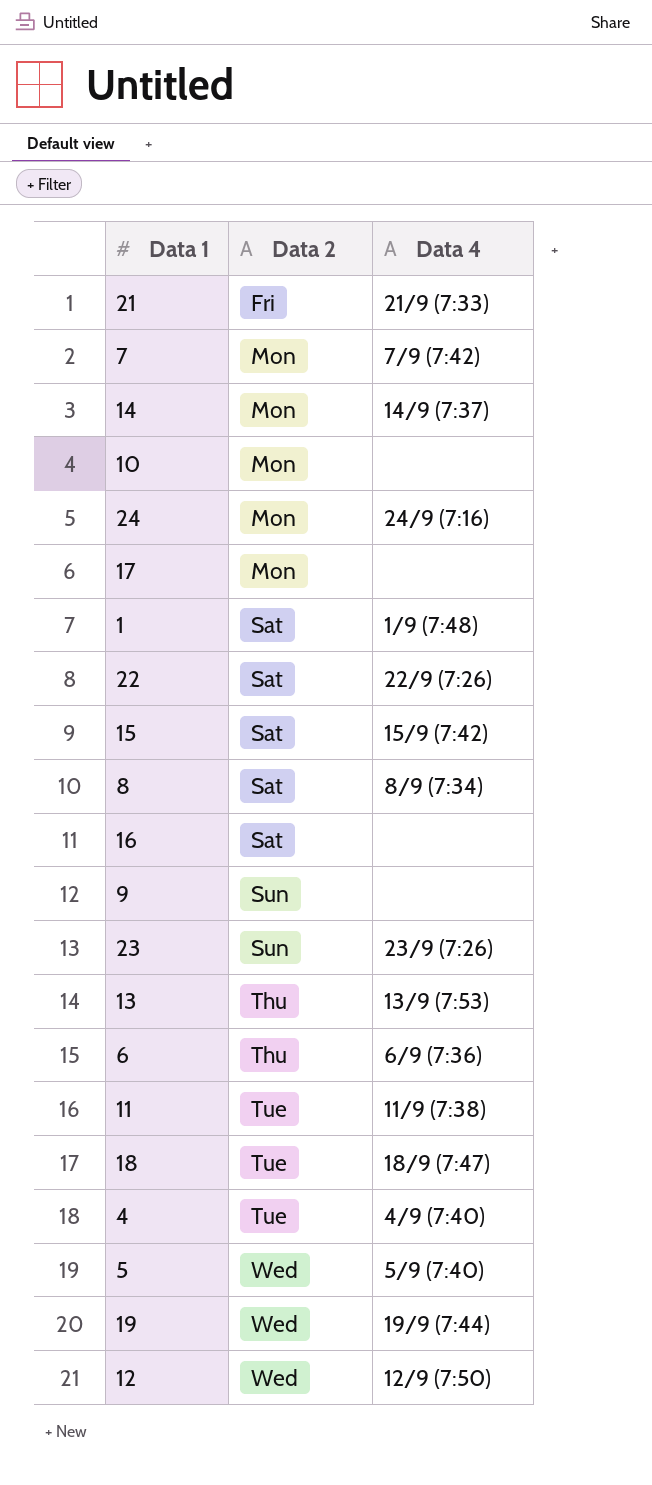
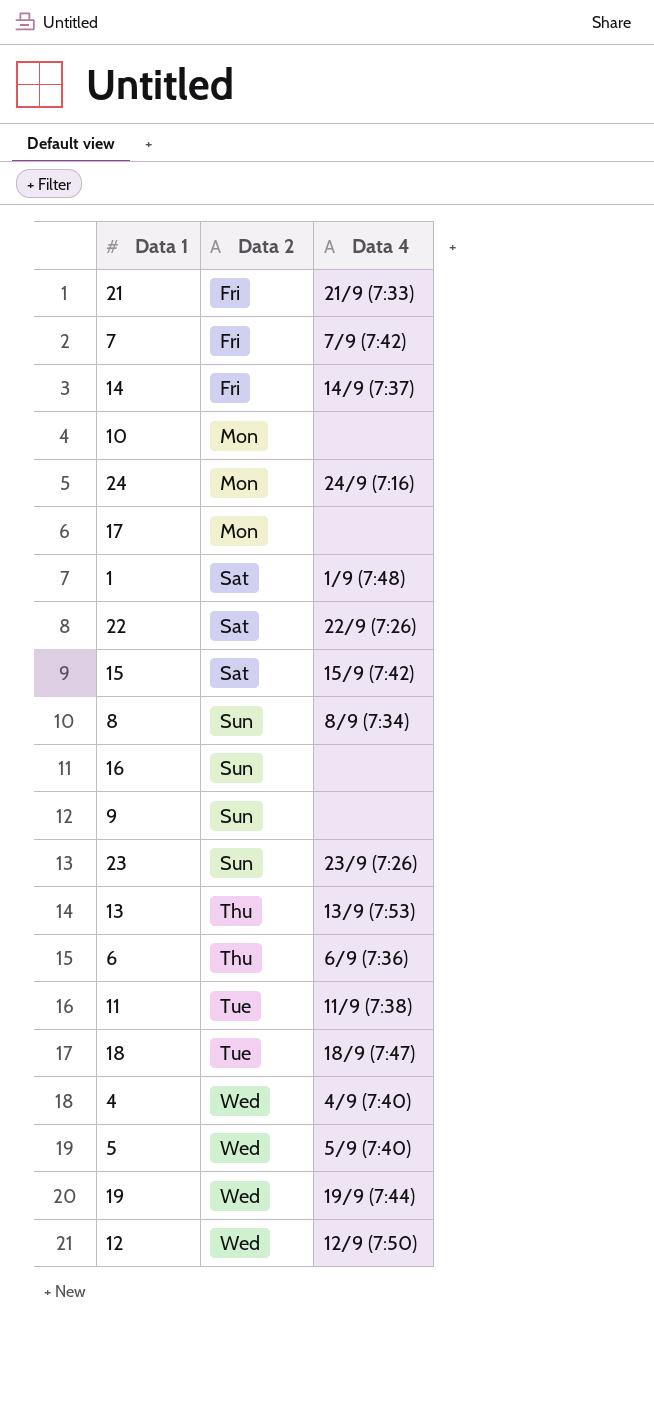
7 | Data 2: Mon -> Fri
14 | Data 2: Mon -> Fri
8 | Data 2: Sat -> Sun
16 | Data 2: Sat -> Sun
4 | Data 2: Tue -> Wed

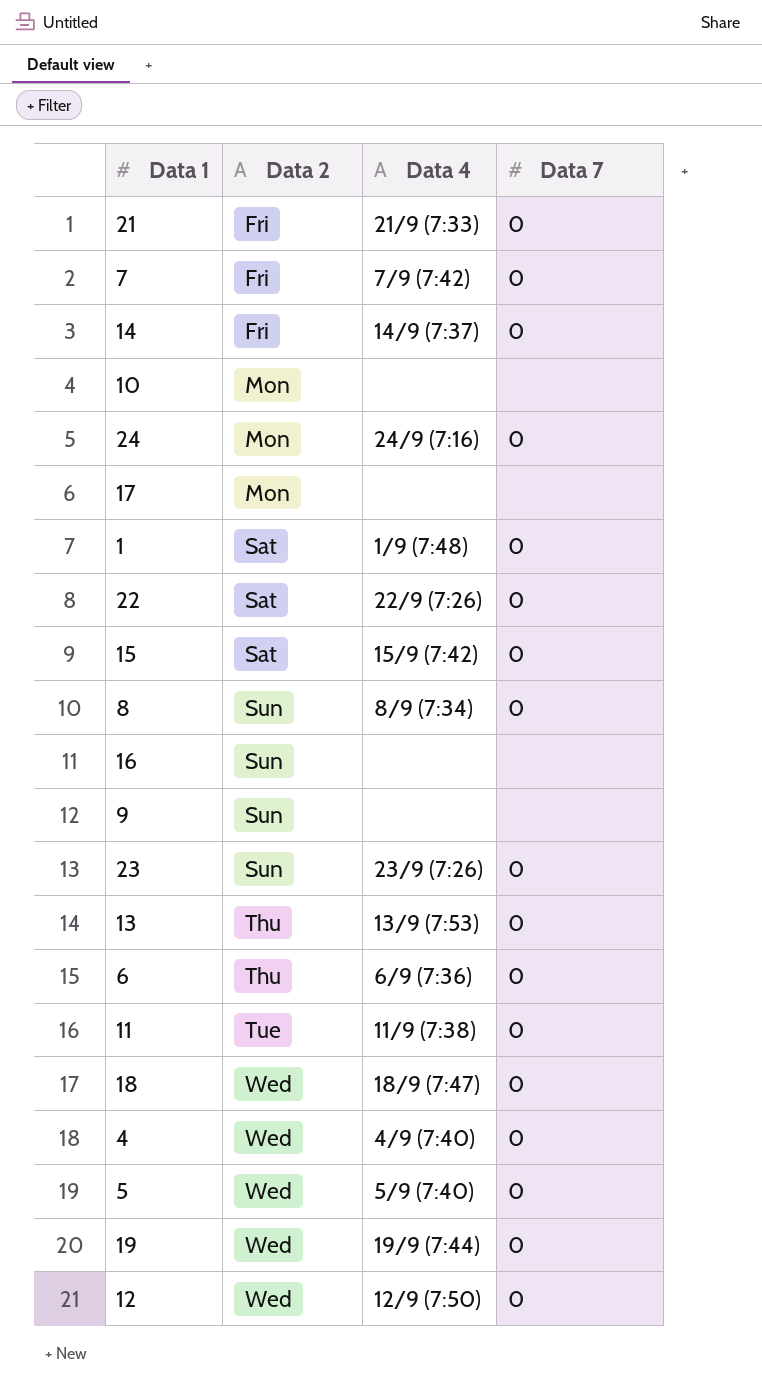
column Data 7 | position: none -> 4
18 | Data 2: Tue -> Wed

